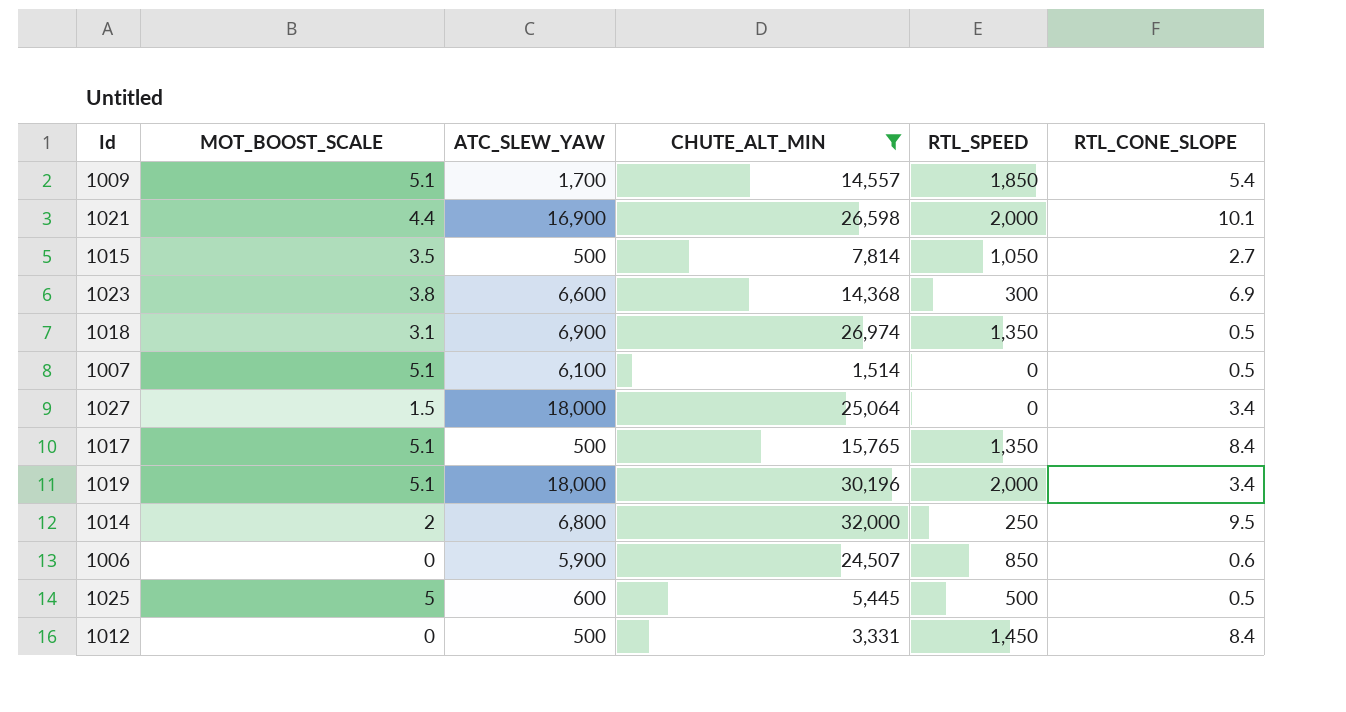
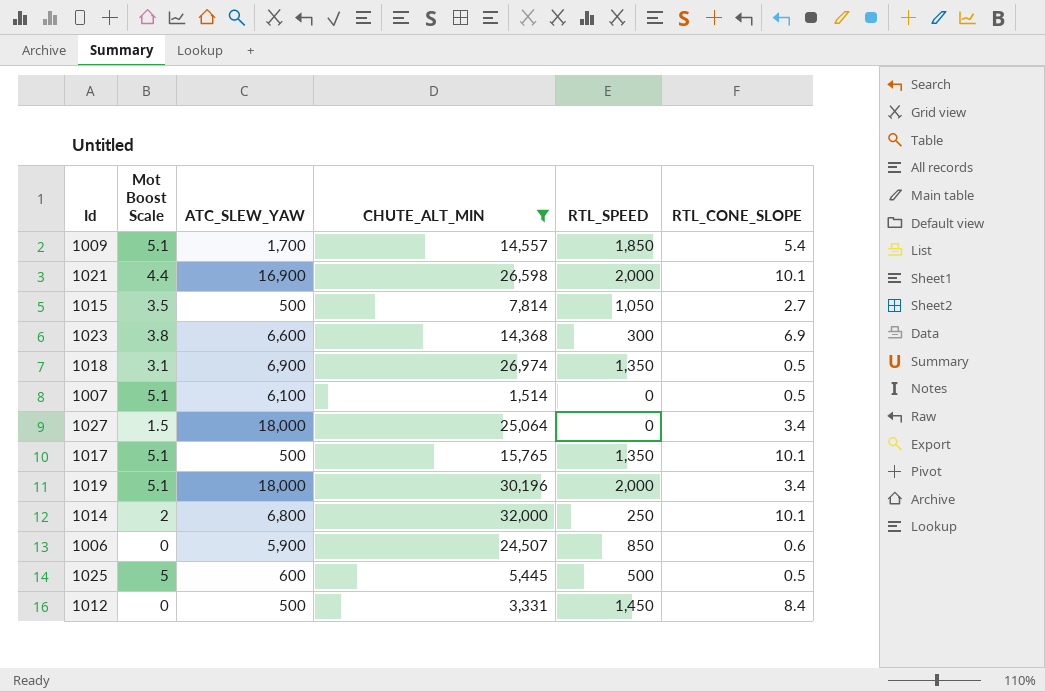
column name: MOT_BOOST_SCALE -> Mot Boost Scale
1017 | RTL_CONE_SLOPE: 8.4 -> 10.1
1014 | RTL_CONE_SLOPE: 9.5 -> 10.1

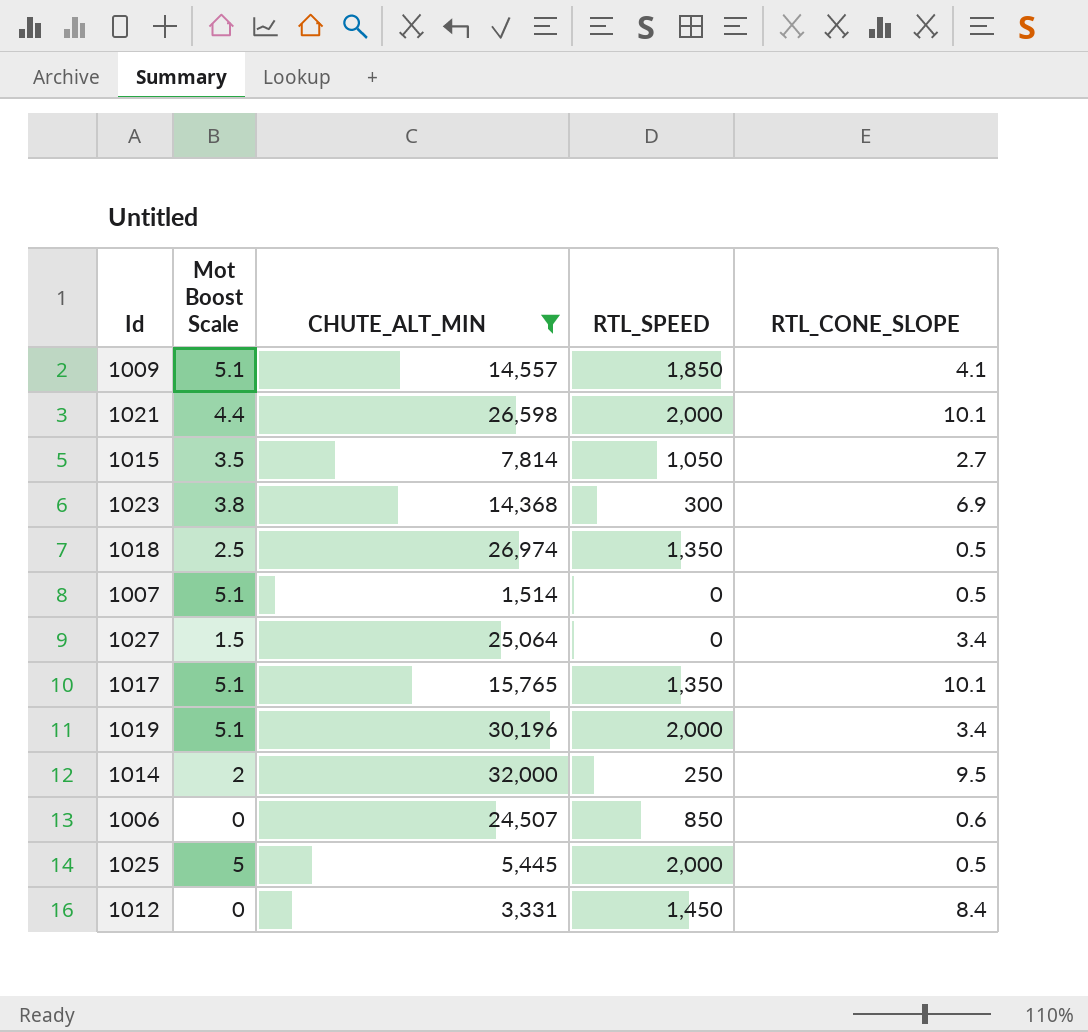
column ATC_SLEW_YAW | position: 3 -> none
1009 | RTL_CONE_SLOPE: 5.4 -> 4.1
1018 | Mot Boost Scale: 3.1 -> 2.5
1014 | RTL_CONE_SLOPE: 10.1 -> 9.5
1025 | RTL_SPEED: 500 -> 2,000

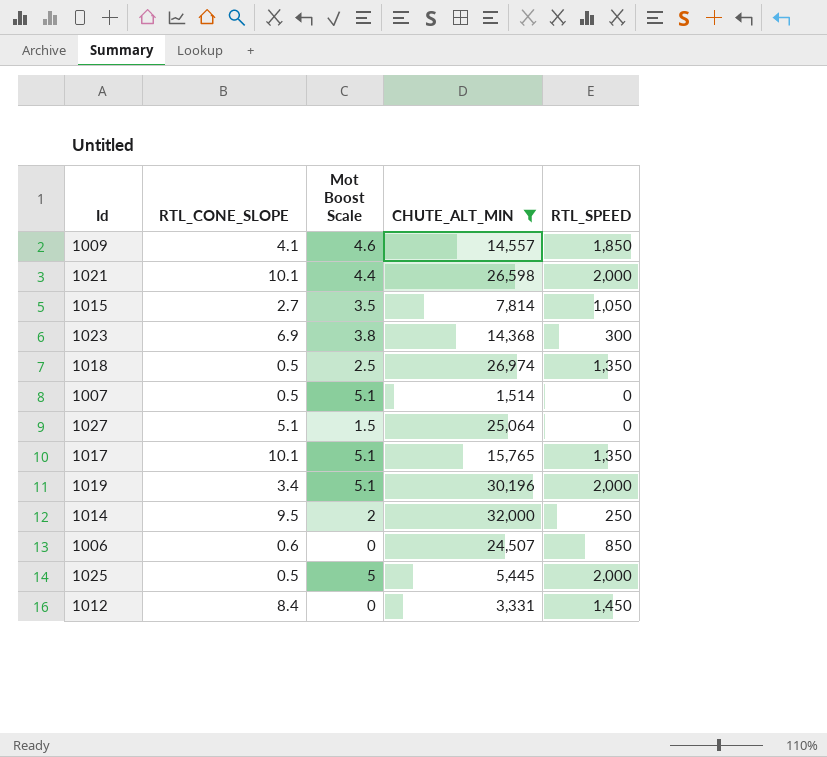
column RTL_CONE_SLOPE | position: 5 -> 2
1009 | Mot Boost Scale: 5.1 -> 4.6
1027 | RTL_CONE_SLOPE: 3.4 -> 5.1

